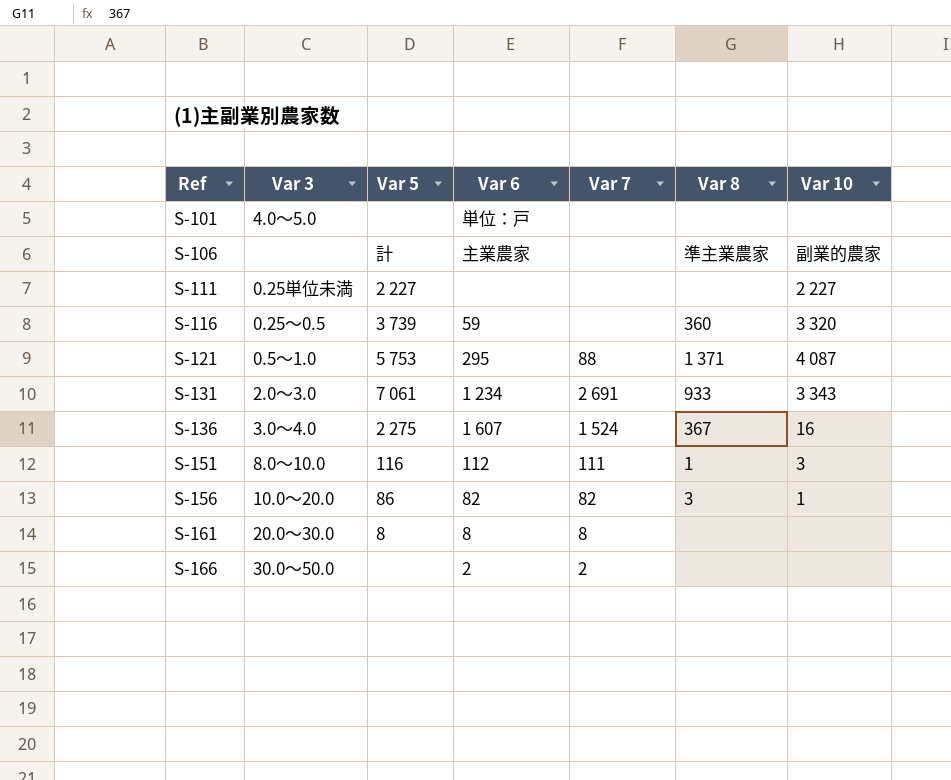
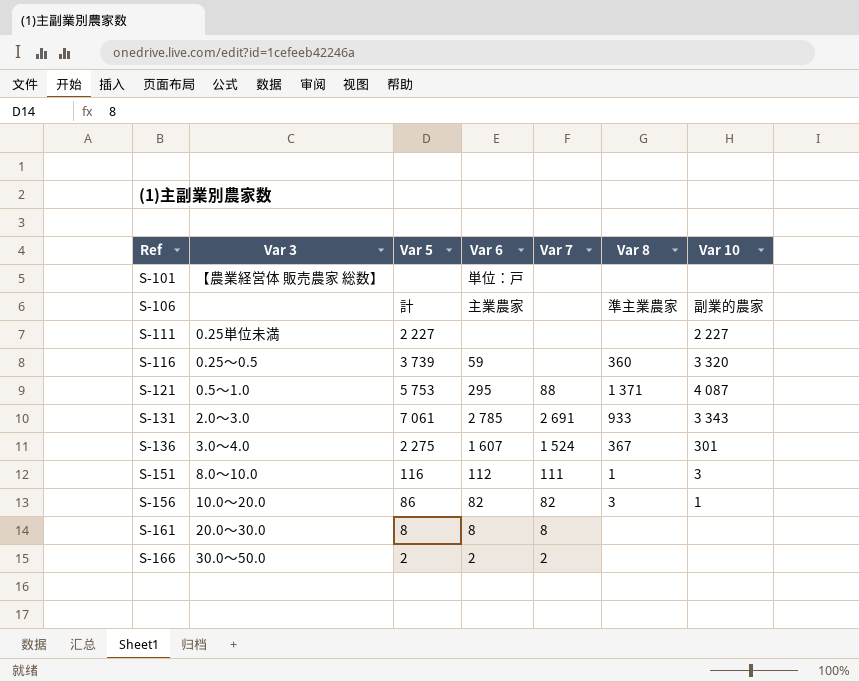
S-101 | Var 3: 4.0～5.0 -> 【農業経営体 販売農家 総数】
S-131 | Var 6: 1 234 -> 2 785
S-136 | Var 10: 16 -> 301
S-166 | Var 5: none -> 2

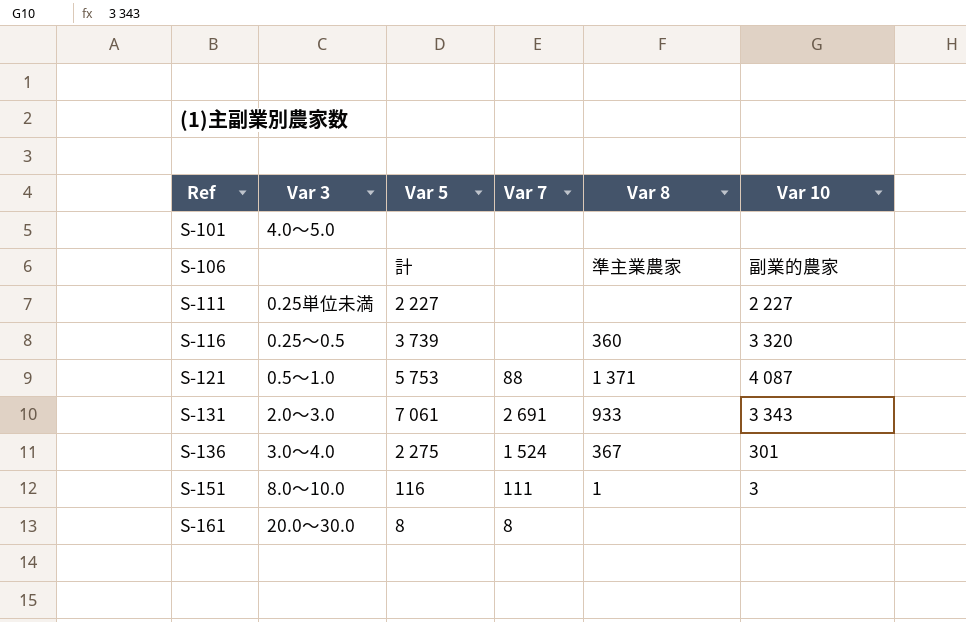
column Var 6 | position: 4 -> none
row S-156: 10.0～20.0 | 86 | 82 | 82 | 3 | 1 -> none
row S-166: 30.0～50.0 | 2 | 2 | 2 | none | none -> none
S-101 | Var 3: 【農業経営体 販売農家 総数】 -> 4.0～5.0

